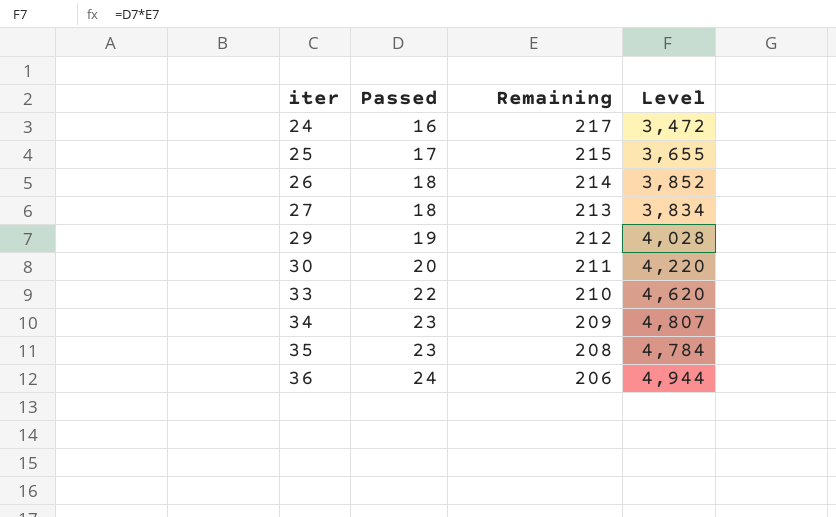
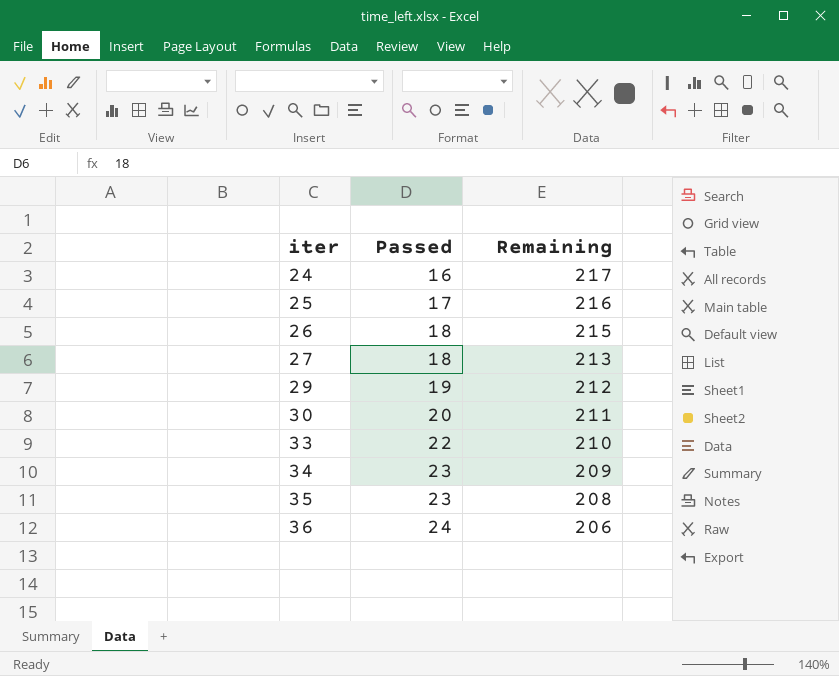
column Level | formula: [Passed] * [Remaining] -> none
25 | Remaining: 215 -> 216
26 | Remaining: 214 -> 215

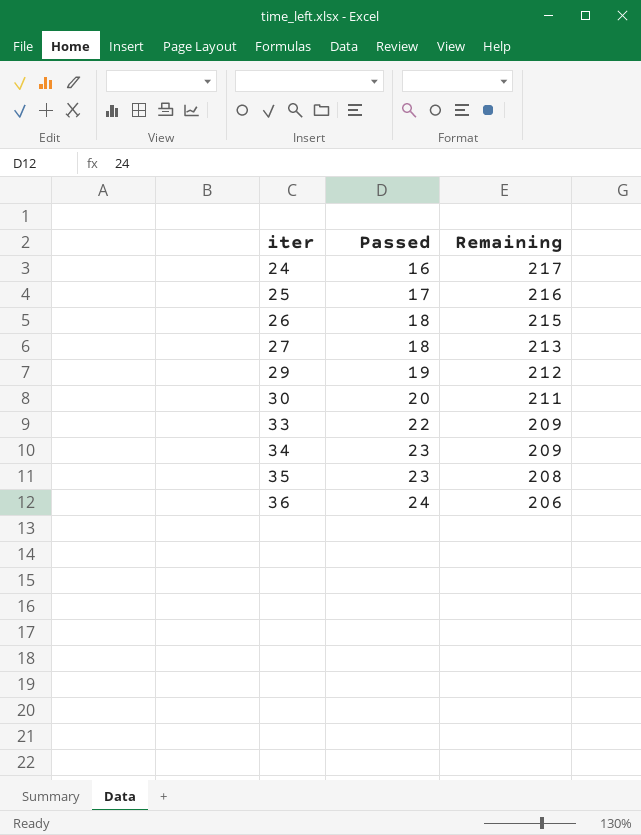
33 | Remaining: 210 -> 209

